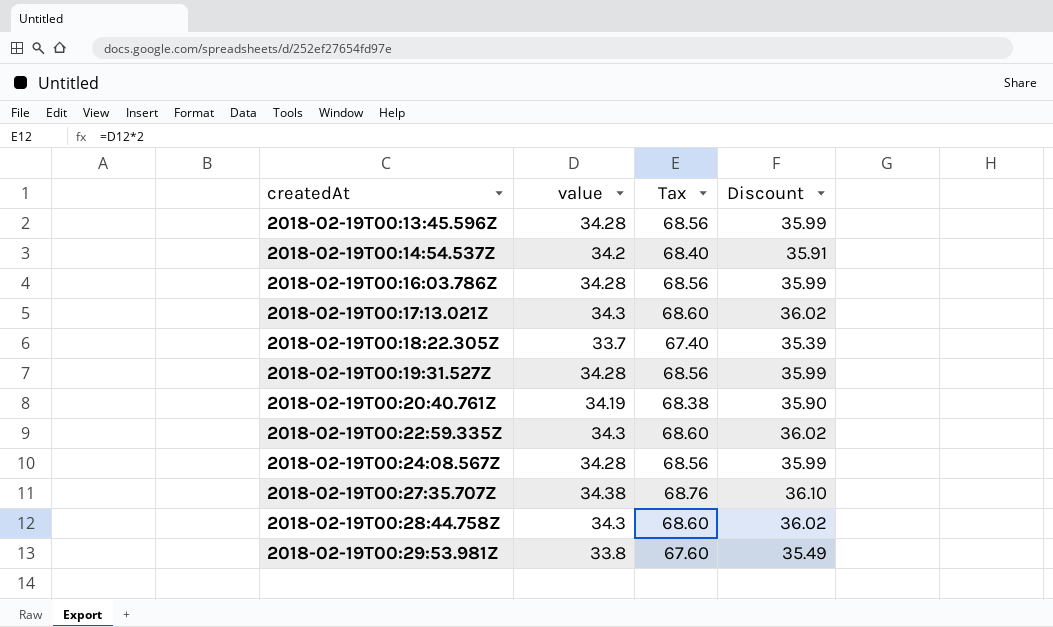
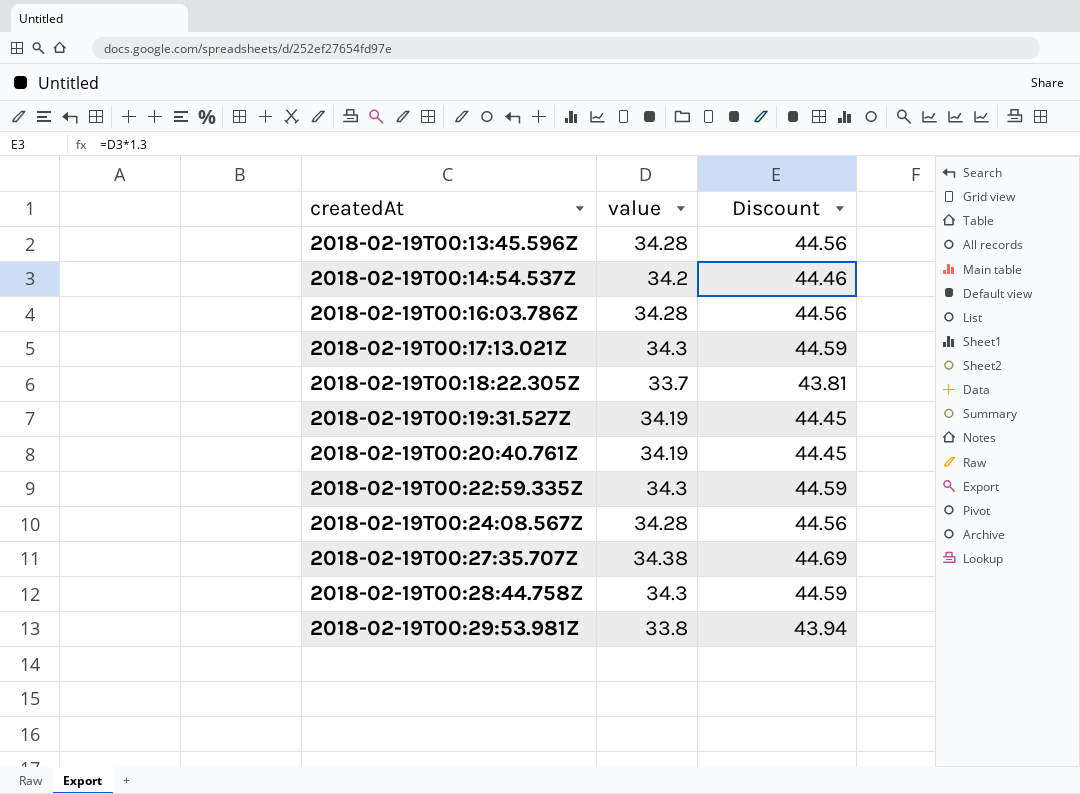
column Tax | formula: [value] * 2 -> none
column Discount | formula: [value] * 1.05 -> [value] * 1.3
2018-02-19T00:19:31.527Z | value: 34.28 -> 34.19

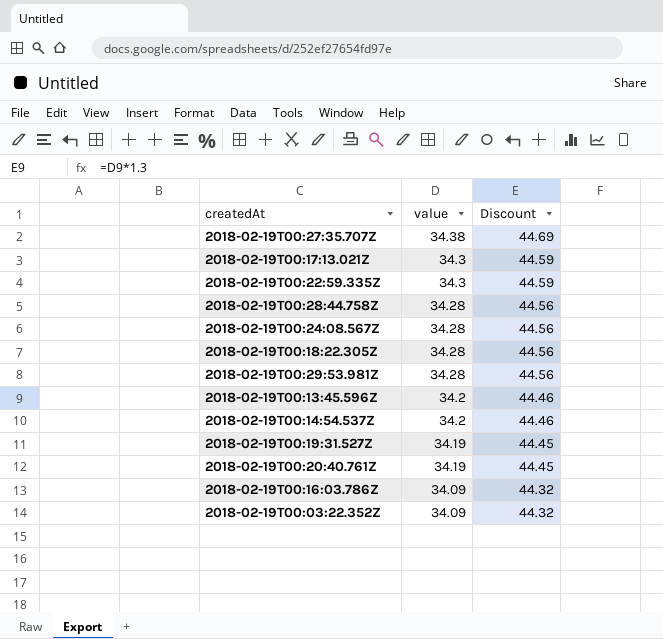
row order: createdAt ascending -> value descending
2018-02-19T00:28:44.758Z | value: 34.3 -> 34.28
2018-02-19T00:28:44.758Z | Discount: 44.59 -> 44.56
2018-02-19T00:18:22.305Z | value: 33.7 -> 34.28
2018-02-19T00:18:22.305Z | Discount: 43.81 -> 44.56
2018-02-19T00:29:53.981Z | value: 33.8 -> 34.28
2018-02-19T00:29:53.981Z | Discount: 43.94 -> 44.56
2018-02-19T00:13:45.596Z | value: 34.28 -> 34.2
2018-02-19T00:13:45.596Z | Discount: 44.56 -> 44.46
2018-02-19T00:16:03.786Z | value: 34.28 -> 34.09
2018-02-19T00:16:03.786Z | Discount: 44.56 -> 44.32
row 2018-02-19T00:03:22.352Z: none -> 34.09 | 44.32

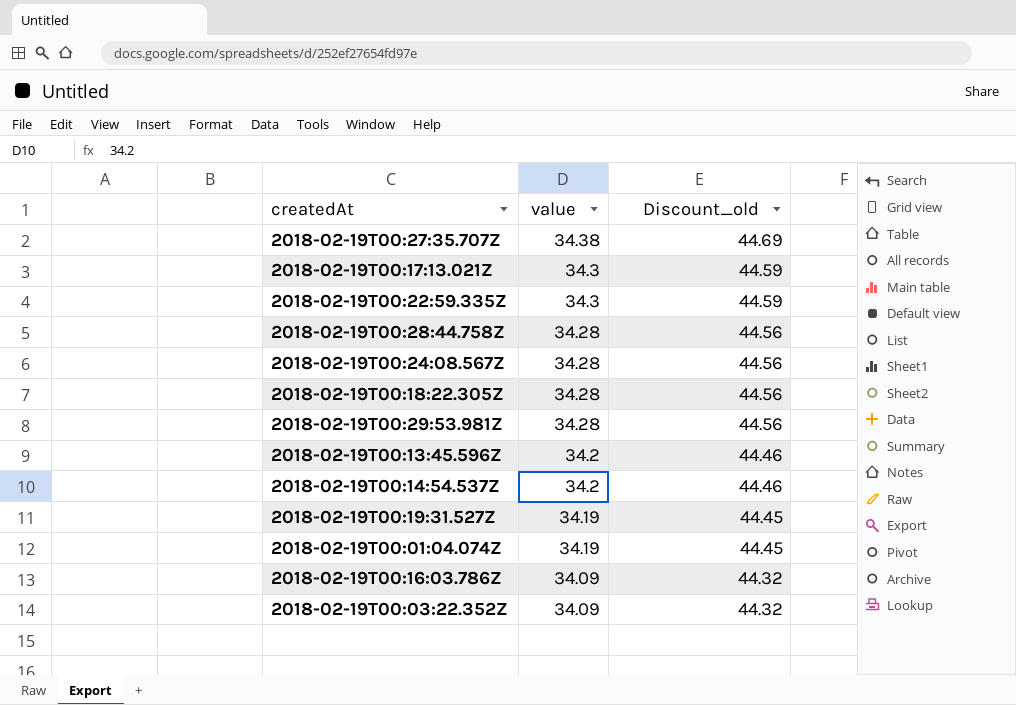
column name: Discount -> Discount_old
row 2018-02-19T00:20:40.761Z: 34.19 | 44.45 -> none
row 2018-02-19T00:01:04.074Z: none -> 34.19 | 44.45

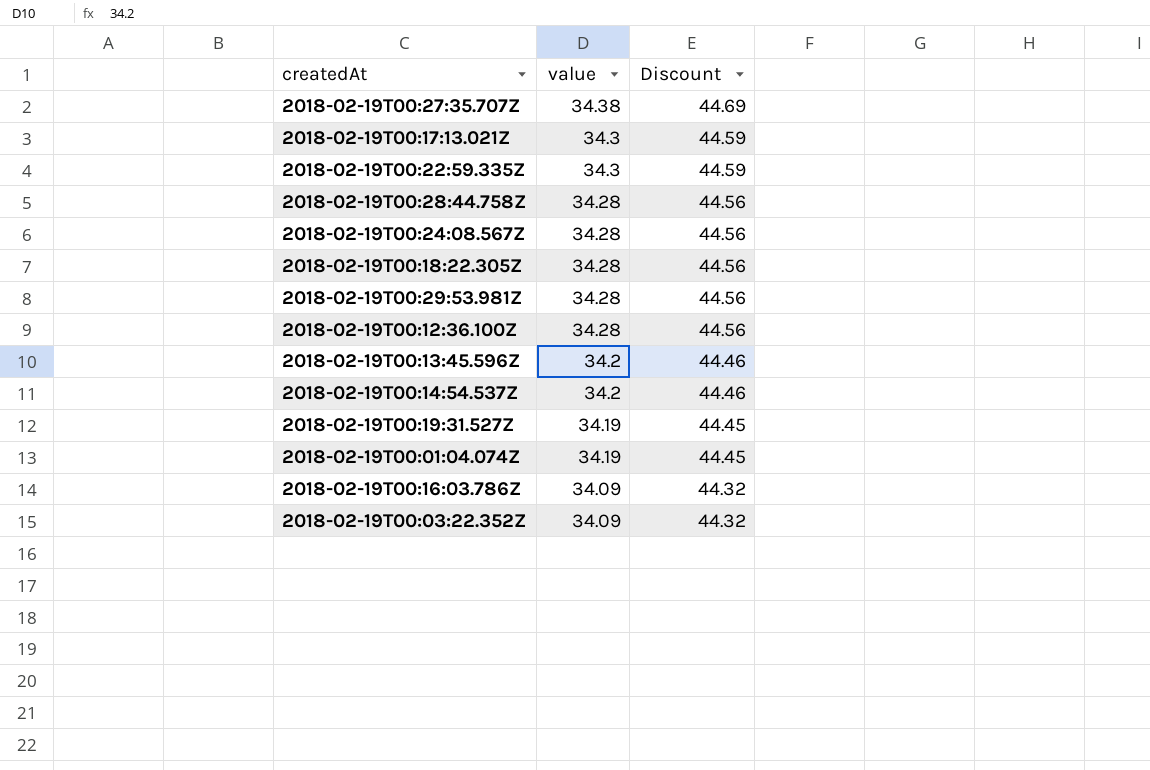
column name: Discount_old -> Discount
row 2018-02-19T00:12:36.100Z: none -> 34.28 | 44.56

